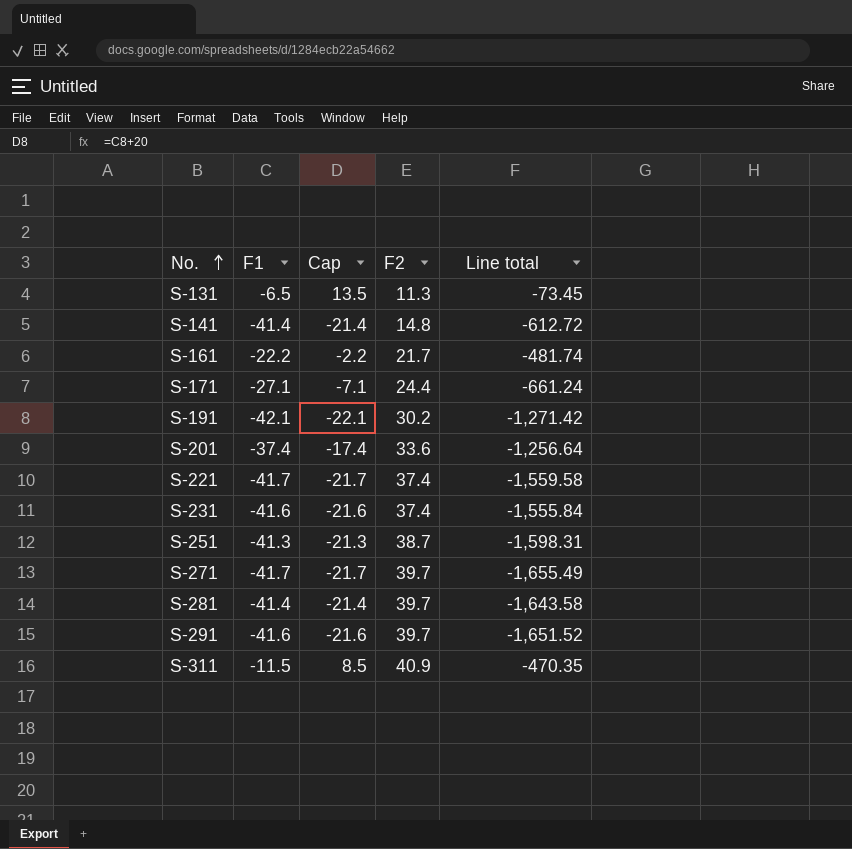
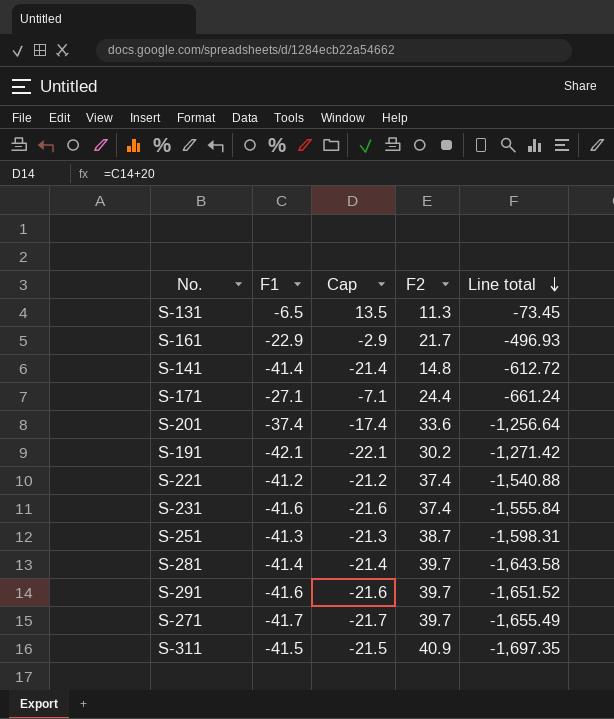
row order: No. ascending -> Line total descending
S-161 | F1: -22.2 -> -22.9
S-161 | Cap: -2.2 -> -2.9
S-161 | Line total: -481.74 -> -496.93
S-221 | F1: -41.7 -> -41.2
S-221 | Cap: -21.7 -> -21.2
S-221 | Line total: -1,559.58 -> -1,540.88
S-311 | F1: -11.5 -> -41.5
S-311 | Cap: 8.5 -> -21.5
S-311 | Line total: -470.35 -> -1,697.35

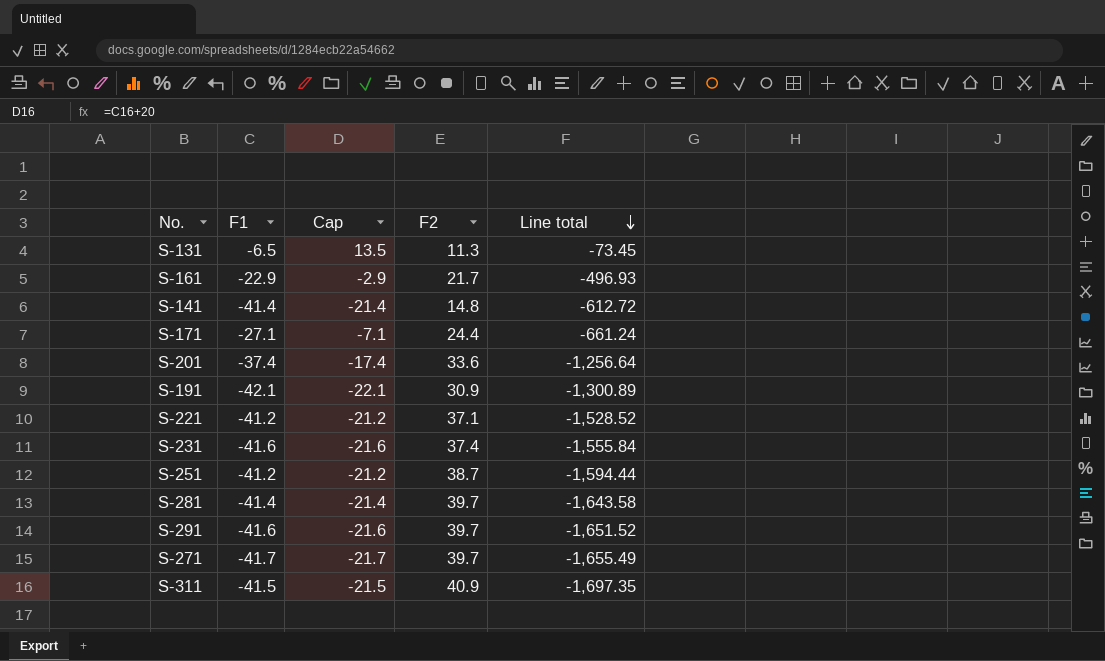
S-191 | F2: 30.2 -> 30.9
S-191 | Line total: -1,271.42 -> -1,300.89
S-221 | F2: 37.4 -> 37.1
S-221 | Line total: -1,540.88 -> -1,528.52
S-251 | F1: -41.3 -> -41.2
S-251 | Cap: -21.3 -> -21.2
S-251 | Line total: -1,598.31 -> -1,594.44

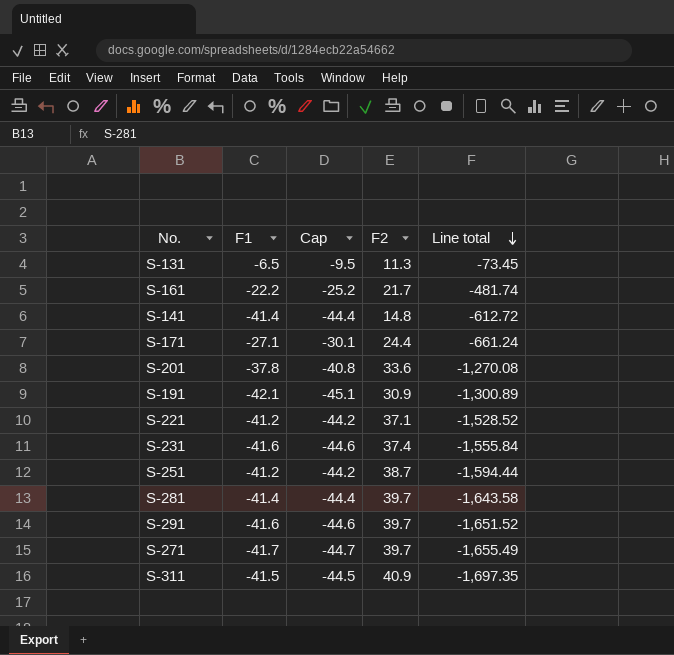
column Cap | formula: [F1] + 20 -> [F1] - 3
S-161 | F1: -22.9 -> -22.2
S-161 | Line total: -496.93 -> -481.74
S-201 | F1: -37.4 -> -37.8
S-201 | Line total: -1,256.64 -> -1,270.08

